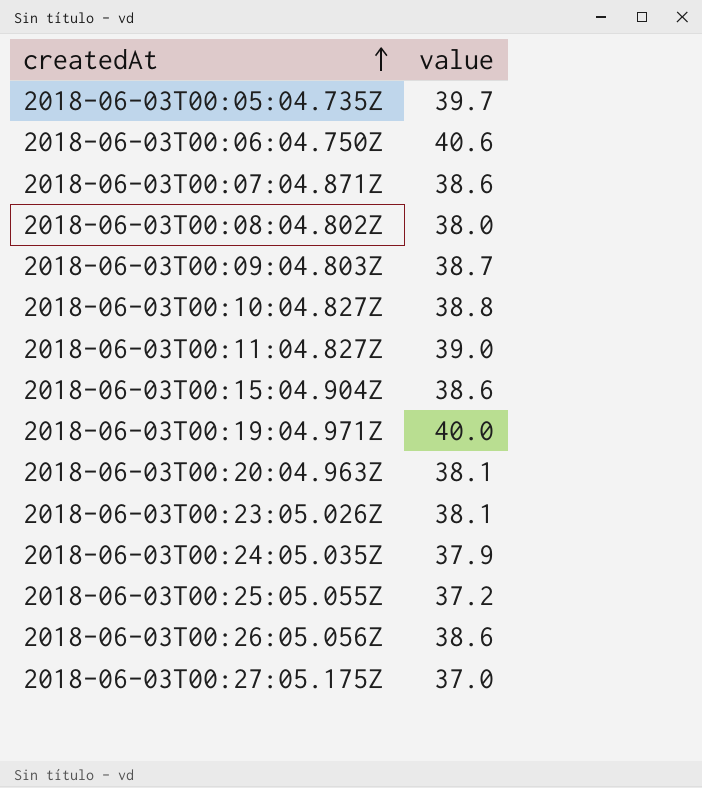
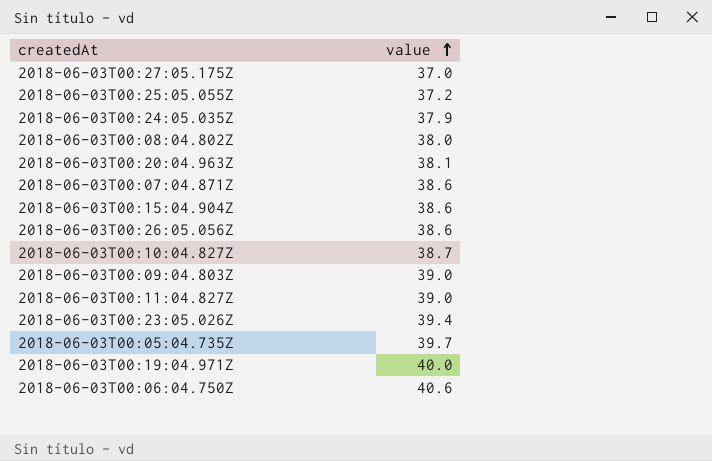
row order: createdAt ascending -> value ascending
2018-06-03T00:10:04.827Z | value: 38.8 -> 38.7
2018-06-03T00:09:04.803Z | value: 38.7 -> 39.0
2018-06-03T00:23:05.026Z | value: 38.1 -> 39.4

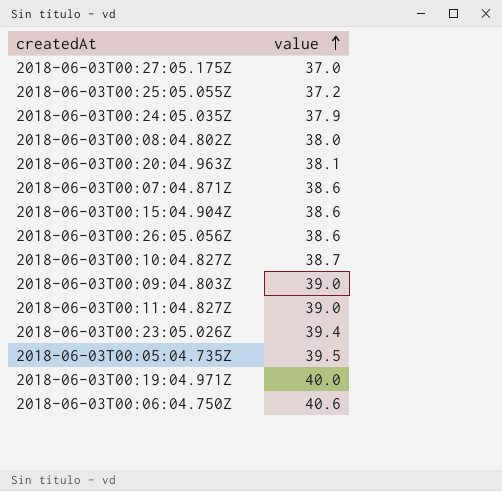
2018-06-03T00:05:04.735Z | value: 39.7 -> 39.5

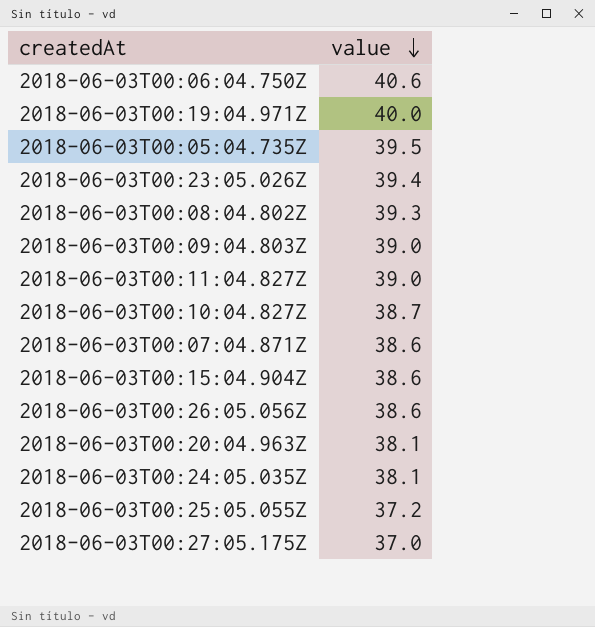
row order: value ascending -> value descending
2018-06-03T00:08:04.802Z | value: 38.0 -> 39.3
2018-06-03T00:24:05.035Z | value: 37.9 -> 38.1

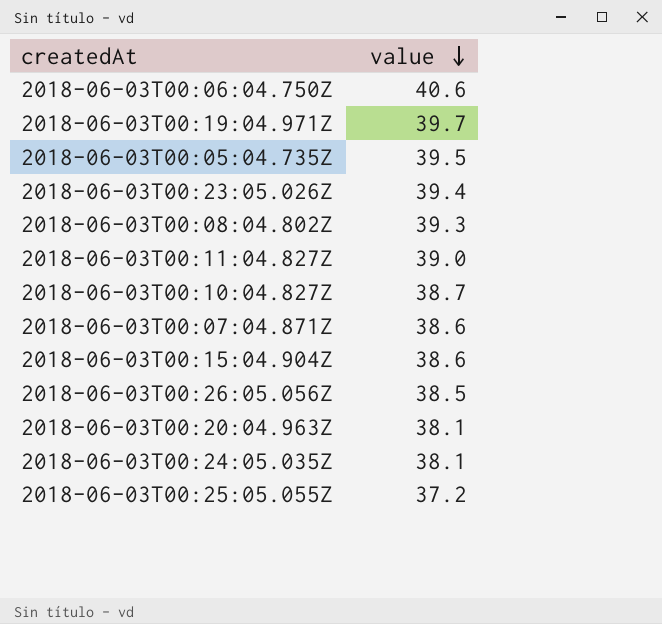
row 2018-06-03T00:09:04.803Z: 39.0 -> none
row 2018-06-03T00:27:05.175Z: 37.0 -> none
2018-06-03T00:19:04.971Z | value: 40.0 -> 39.7
2018-06-03T00:26:05.056Z | value: 38.6 -> 38.5

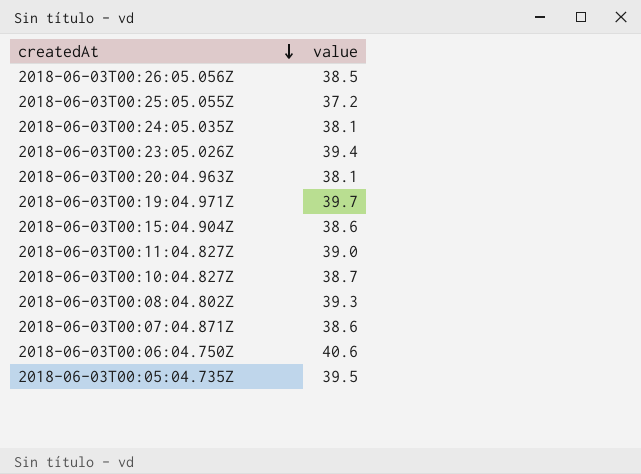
row order: value descending -> createdAt descending

